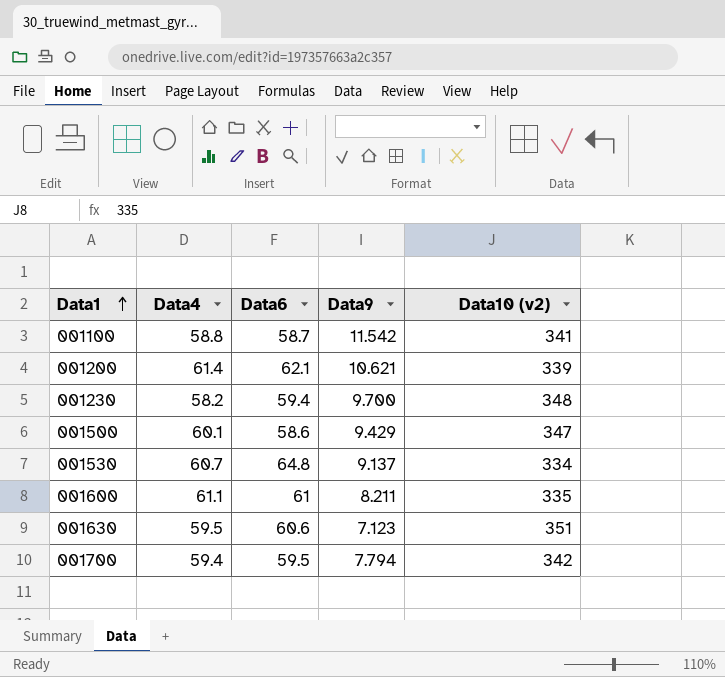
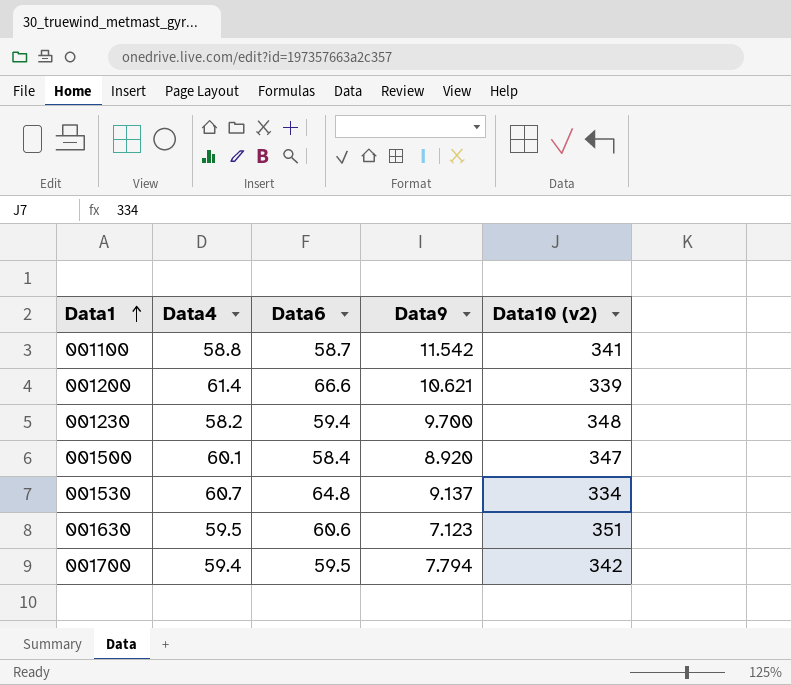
row 001600: 61.1 | 61 | 8.211 | 335 -> none
001200 | Data6: 62.1 -> 66.6
001500 | Data6: 58.6 -> 58.4
001500 | Data9: 9.429 -> 8.920

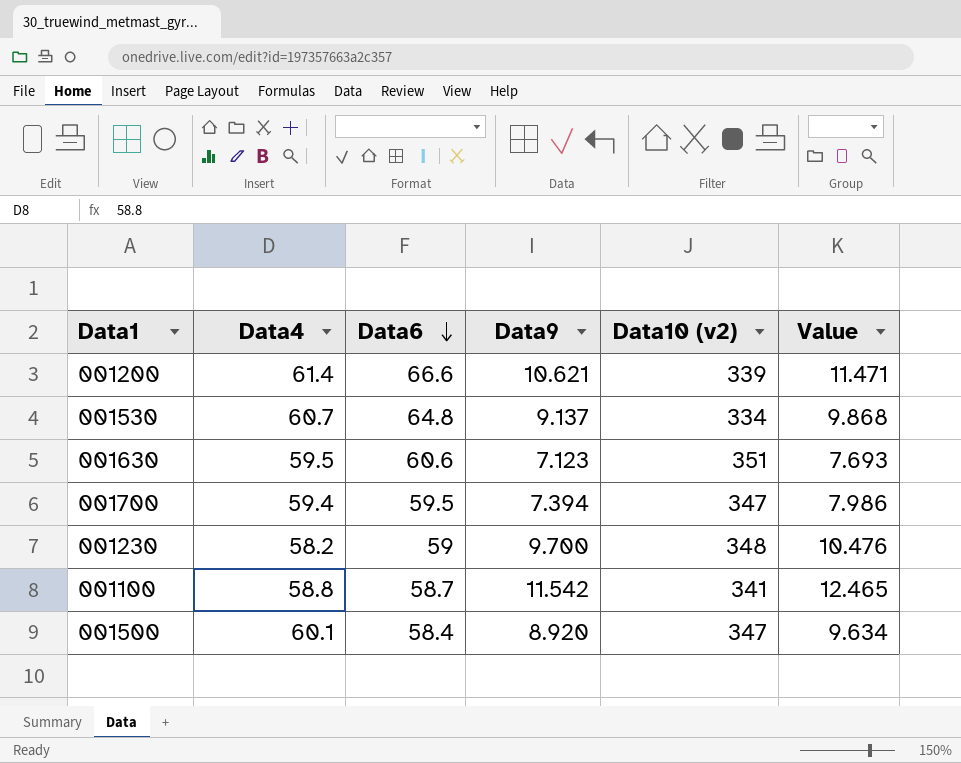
row order: Data1 ascending -> Data6 descending
column Value | formula: none -> [Data9] * 1.08
001700 | Data9: 7.794 -> 7.394
001700 | Data10 (v2): 342 -> 347
001230 | Data6: 59.4 -> 59

